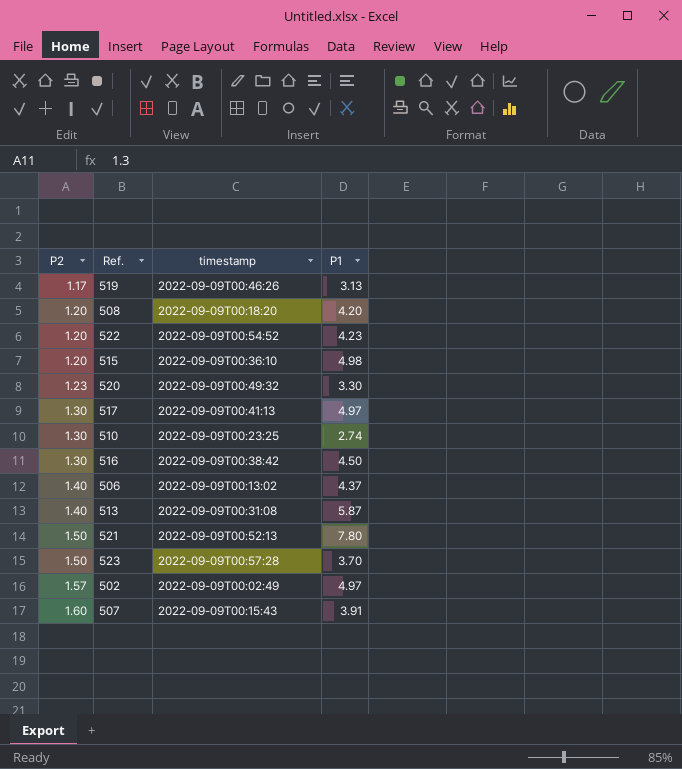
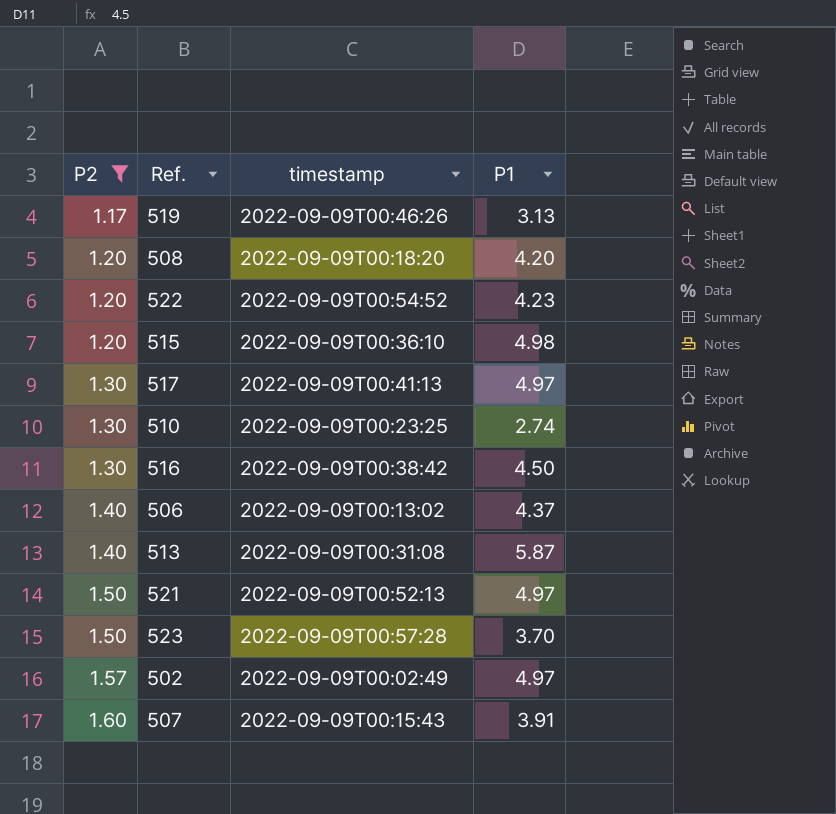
filter: none -> P2 != 1.23
521 | P1: 7.80 -> 4.97

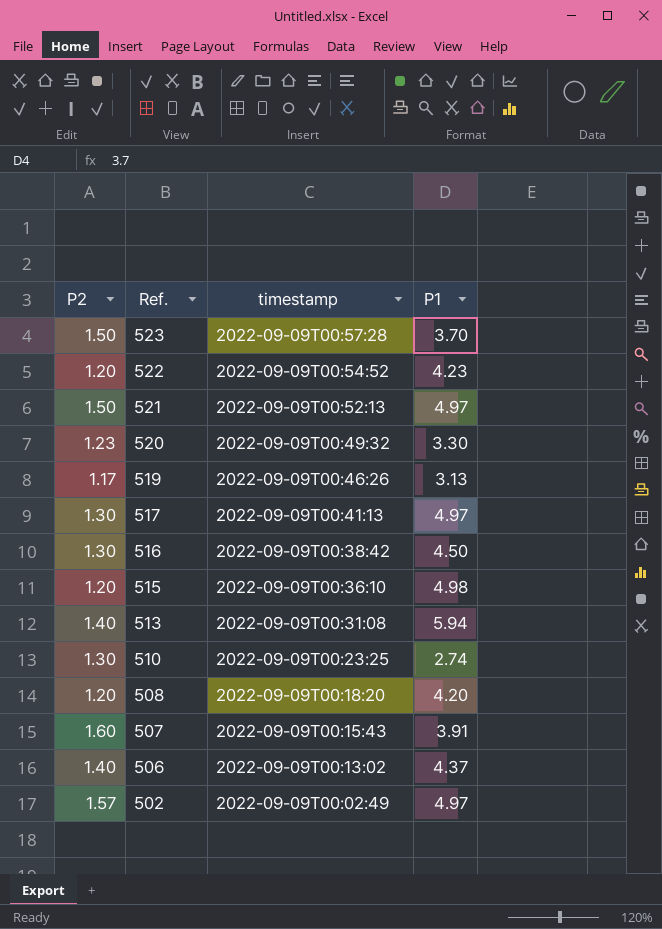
filter: P2 != 1.23 -> none
row order: P2 ascending -> Ref. descending
513 | P1: 5.87 -> 5.94

